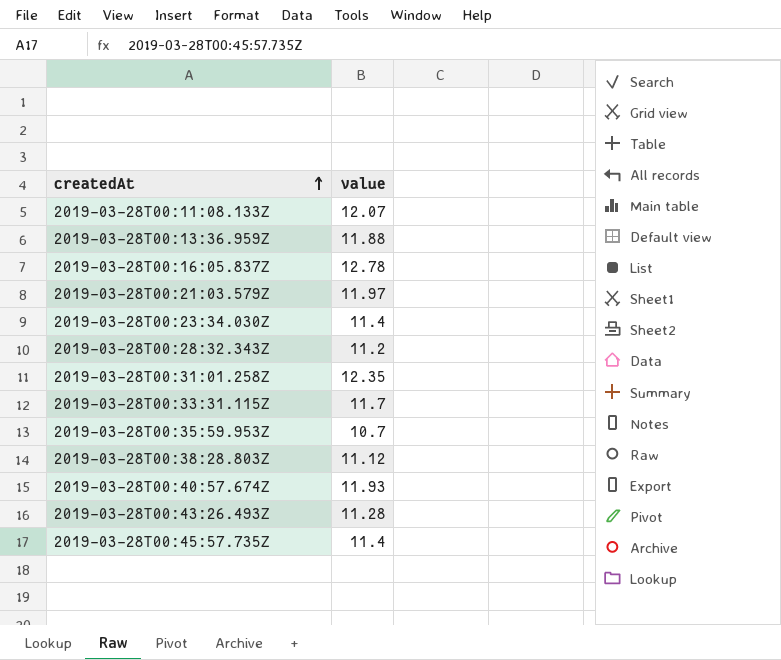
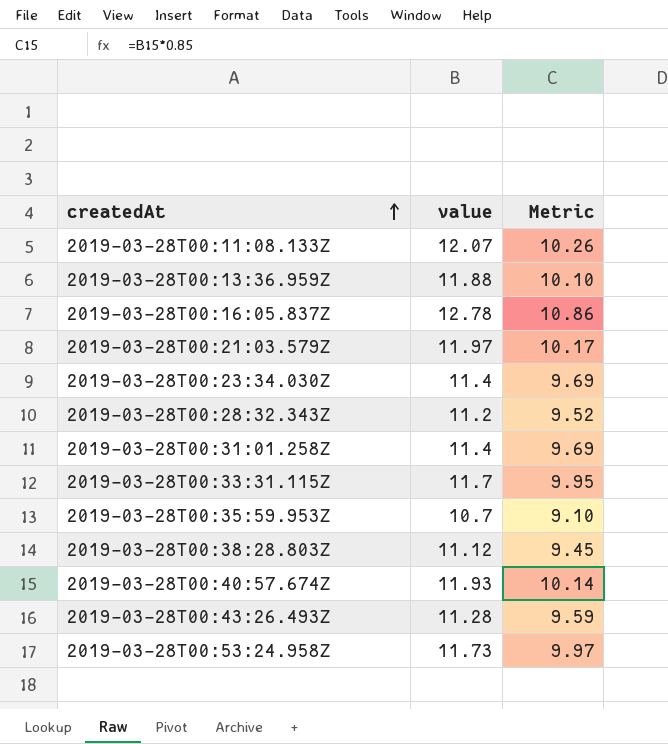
column Metric | formula: none -> [value] * 0.85
row 2019-03-28T00:45:57.735Z: 11.4 -> none
2019-03-28T00:31:01.258Z | value: 12.35 -> 11.4
row 2019-03-28T00:53:24.958Z: none -> 11.73 | 9.97

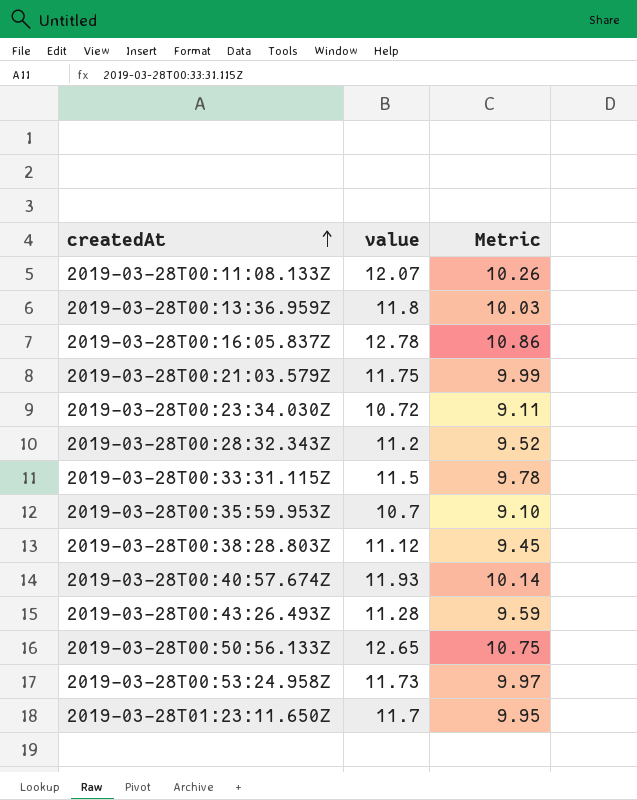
row 2019-03-28T00:31:01.258Z: 11.4 | 9.69 -> none
2019-03-28T00:13:36.959Z | value: 11.88 -> 11.8
2019-03-28T00:13:36.959Z | Metric: 10.10 -> 10.03
2019-03-28T00:21:03.579Z | value: 11.97 -> 11.75
2019-03-28T00:21:03.579Z | Metric: 10.17 -> 9.99
2019-03-28T00:23:34.030Z | value: 11.4 -> 10.72
2019-03-28T00:23:34.030Z | Metric: 9.69 -> 9.11
2019-03-28T00:33:31.115Z | value: 11.7 -> 11.5
2019-03-28T00:33:31.115Z | Metric: 9.95 -> 9.78
row 2019-03-28T00:50:56.133Z: none -> 12.65 | 10.75
row 2019-03-28T01:23:11.650Z: none -> 11.7 | 9.95

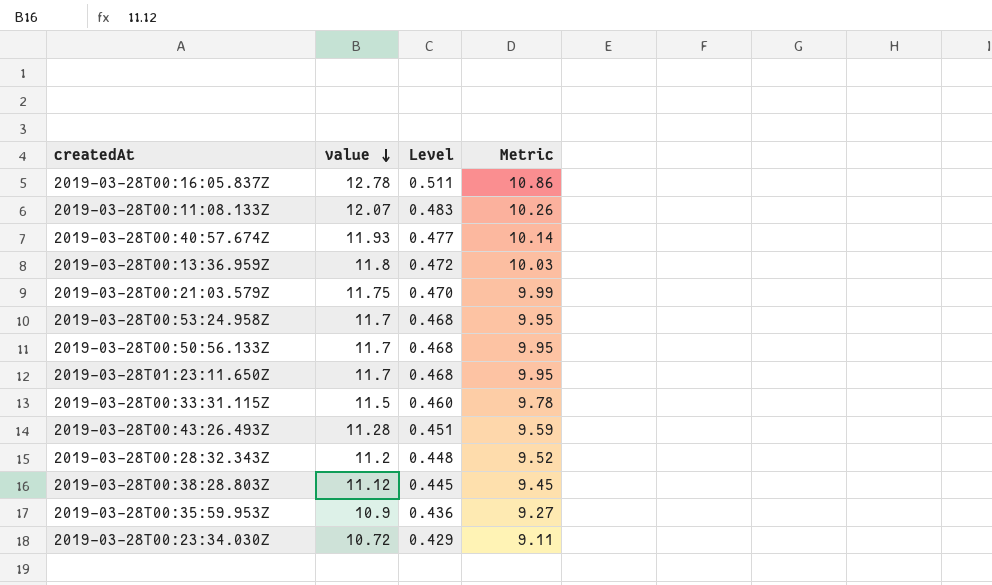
row order: createdAt ascending -> value descending
column Level | formula: none -> [value] * 0.04
2019-03-28T00:53:24.958Z | value: 11.73 -> 11.7
2019-03-28T00:53:24.958Z | Metric: 9.97 -> 9.95
2019-03-28T00:50:56.133Z | value: 12.65 -> 11.7
2019-03-28T00:50:56.133Z | Metric: 10.75 -> 9.95
2019-03-28T00:35:59.953Z | value: 10.7 -> 10.9
2019-03-28T00:35:59.953Z | Metric: 9.10 -> 9.27

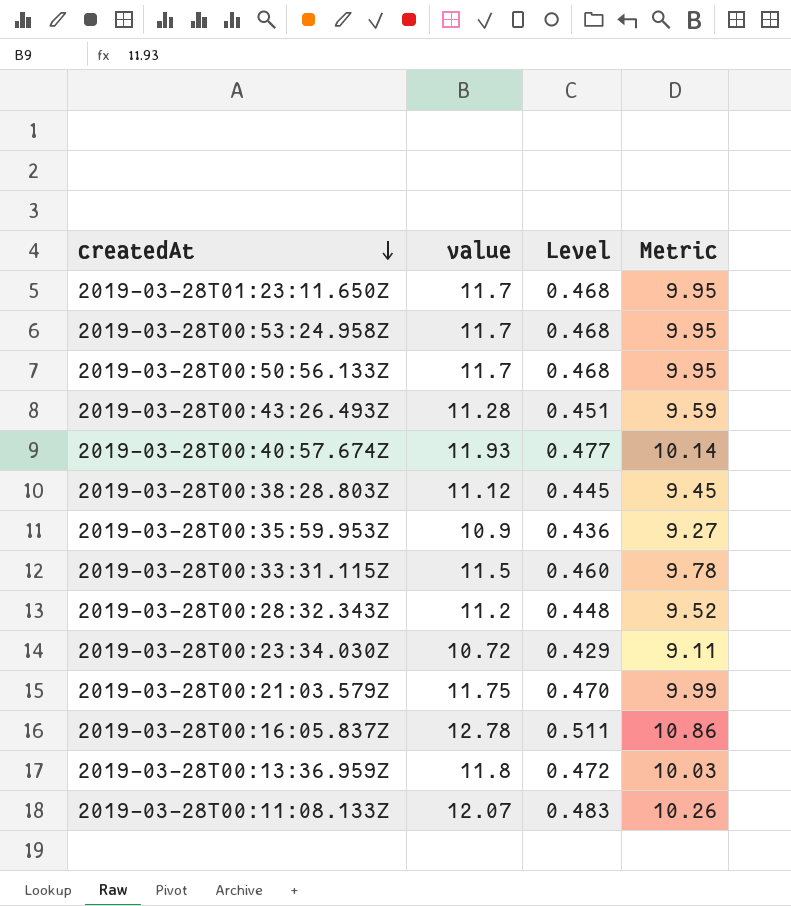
row order: value descending -> createdAt descending

